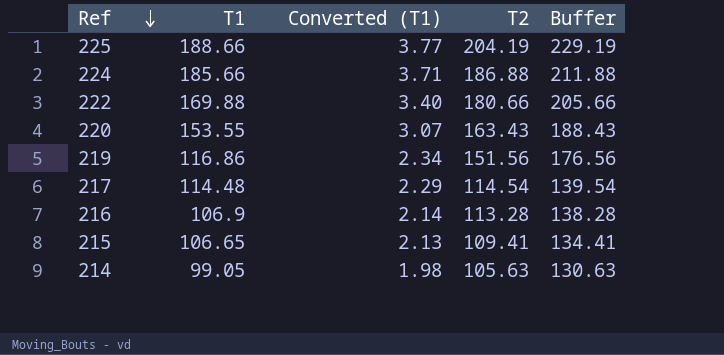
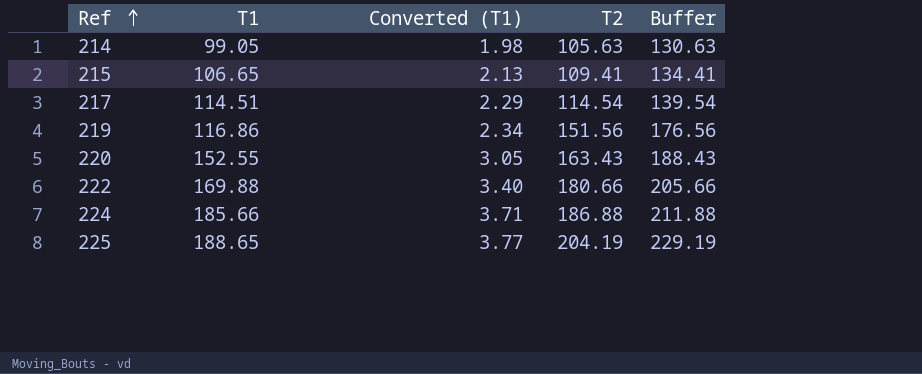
row order: Ref descending -> Ref ascending
row 216: 106.9 | 2.14 | 113.28 | 138.28 -> none
217 | T1: 114.48 -> 114.51
220 | T1: 153.55 -> 152.55
220 | Converted (T1): 3.07 -> 3.05
225 | T1: 188.66 -> 188.65

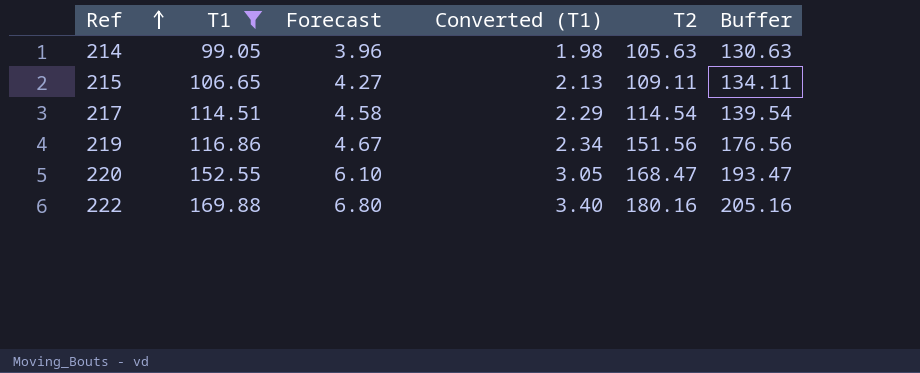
filter: none -> T1 <= 169.88
column Forecast | formula: none -> [T1] * 0.04
215 | T2: 109.41 -> 109.11
215 | Buffer: 134.41 -> 134.11
220 | T2: 163.43 -> 168.47
220 | Buffer: 188.43 -> 193.47
222 | T2: 180.66 -> 180.16
222 | Buffer: 205.66 -> 205.16

